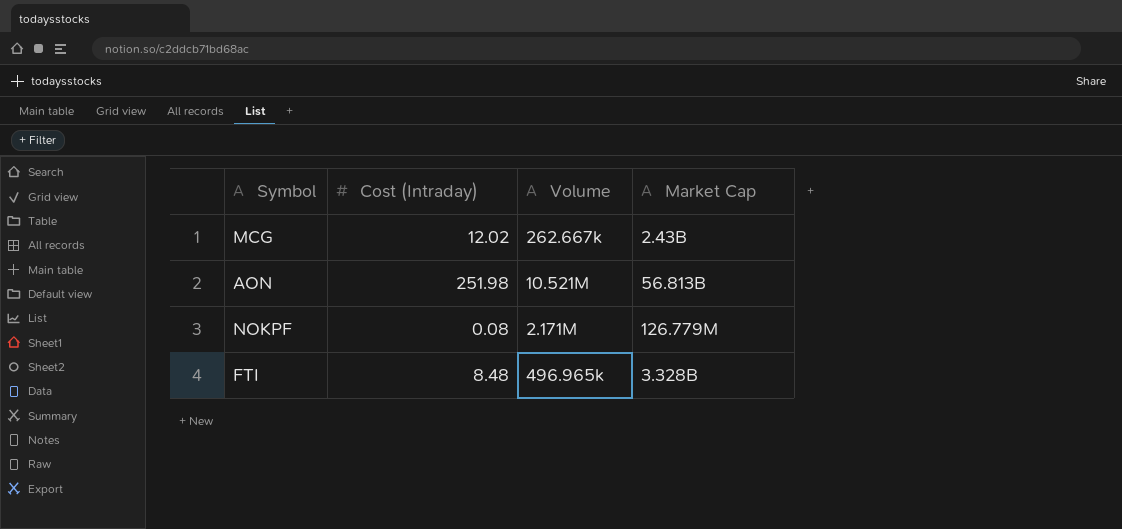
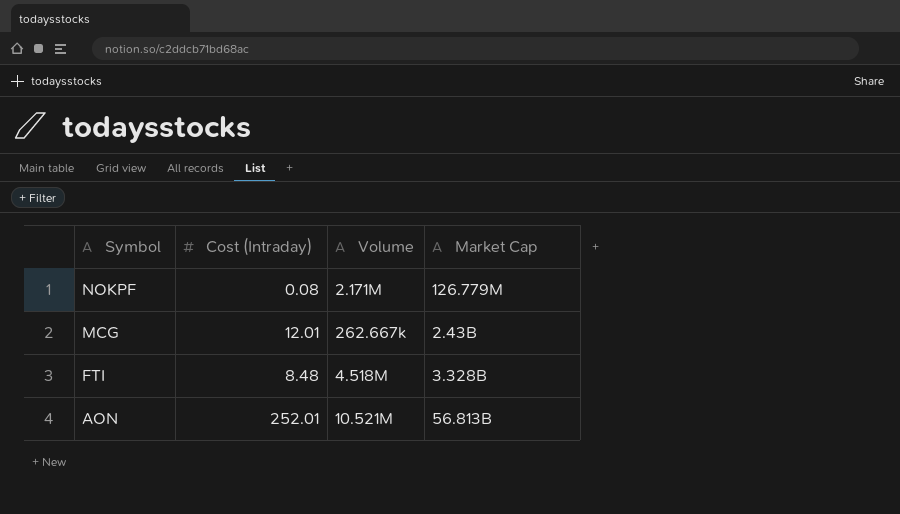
row order: none -> Symbol descending
MCG | Cost (Intraday): 12.02 -> 12.01
FTI | Volume: 496.965k -> 4.518M
AON | Cost (Intraday): 251.98 -> 252.01

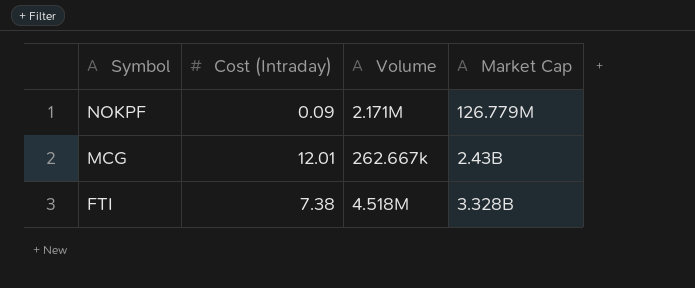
row AON: 252.01 | 10.521M | 56.813B -> none
NOKPF | Cost (Intraday): 0.08 -> 0.09
FTI | Cost (Intraday): 8.48 -> 7.38

